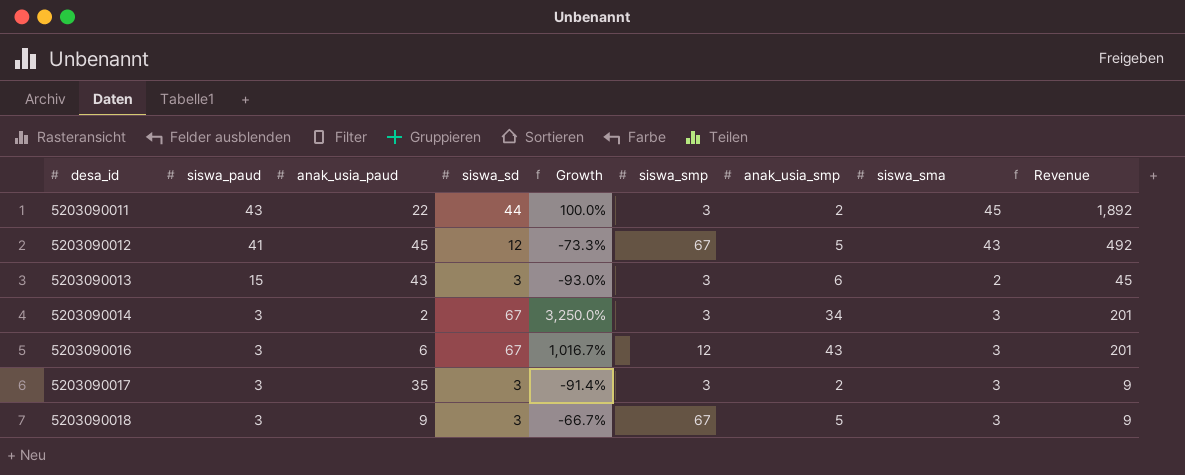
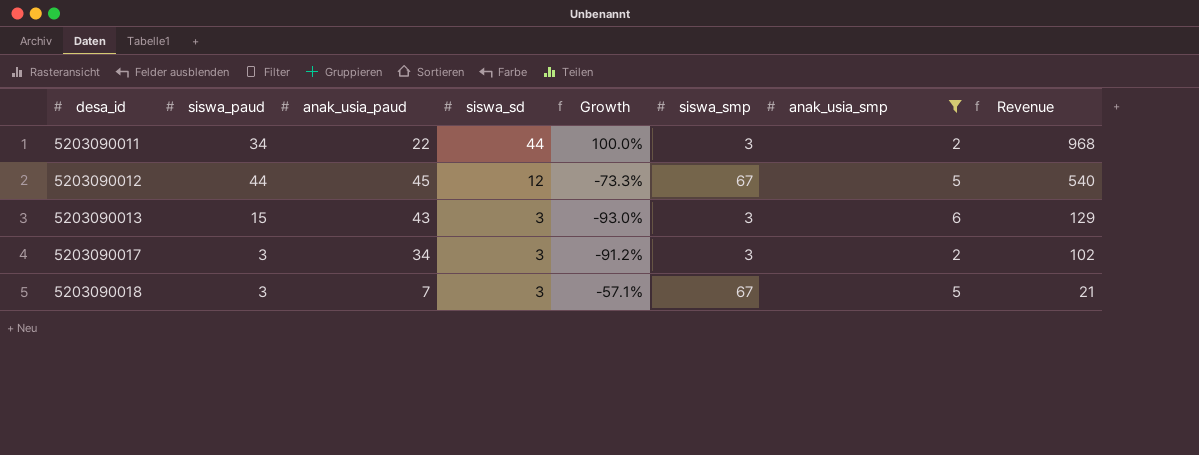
filter: none -> anak_usia_smp <= 6
column siswa_sma | position: 8 -> none
column Revenue | formula: [siswa_paud] * [siswa_sd] -> [anak_usia_paud] * [siswa_sd]
5203090011 | siswa_paud: 43 -> 34
5203090012 | siswa_paud: 41 -> 44
5203090017 | anak_usia_paud: 35 -> 34
5203090017 | Growth: -91.4% -> -91.2%
5203090018 | anak_usia_paud: 9 -> 7
5203090018 | Growth: -66.7% -> -57.1%

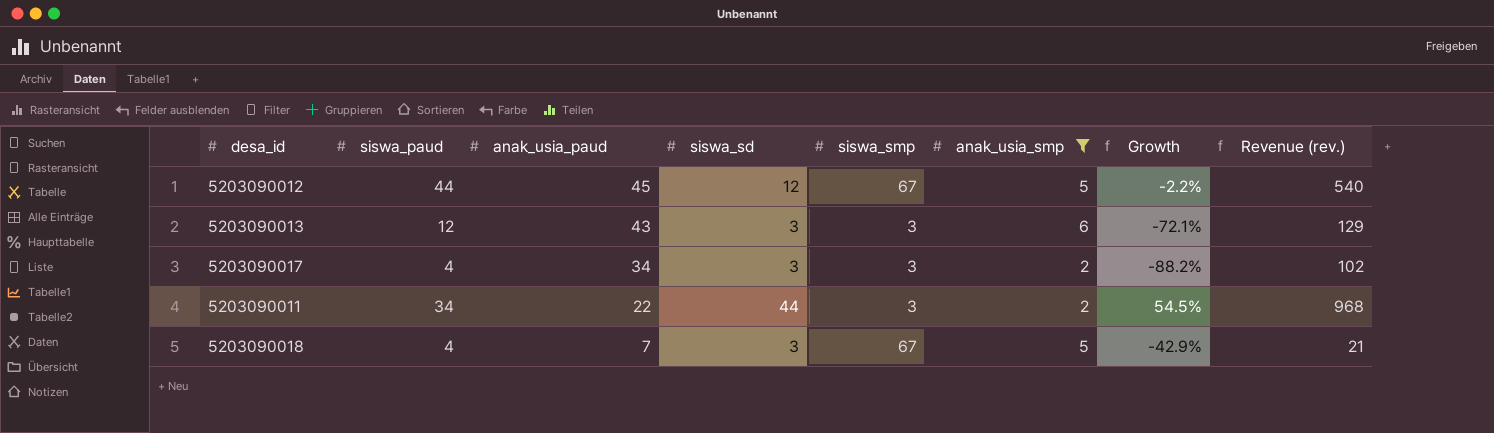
row order: desa_id ascending -> anak_usia_paud descending
column Growth | formula: ([siswa_sd] - [anak_usia_paud]) / [anak_usia_paud] -> ([siswa_paud] - [anak_usia_paud]) / [anak_usia_paud]
column Growth | position: 5 -> 7
column name: Revenue -> Revenue (rev.)
5203090013 | siswa_paud: 15 -> 12
5203090017 | siswa_paud: 3 -> 4
5203090018 | siswa_paud: 3 -> 4

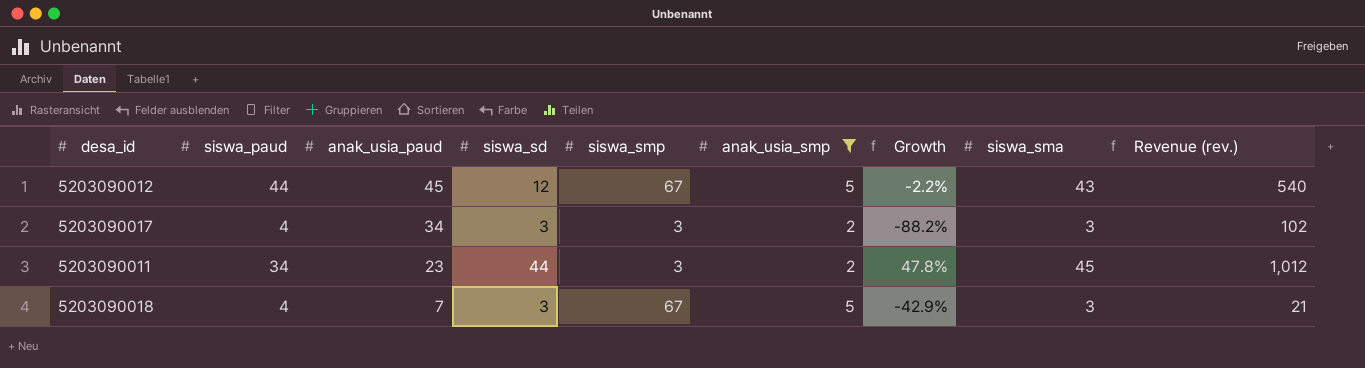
column siswa_sma | position: none -> 8
row 5203090013: 12 | 43 | 3 | 3 | 6 | -72.1% | 129 -> none
5203090011 | anak_usia_paud: 22 -> 23
5203090011 | Growth: 54.5% -> 47.8%
5203090011 | Revenue (rev.): 968 -> 1,012

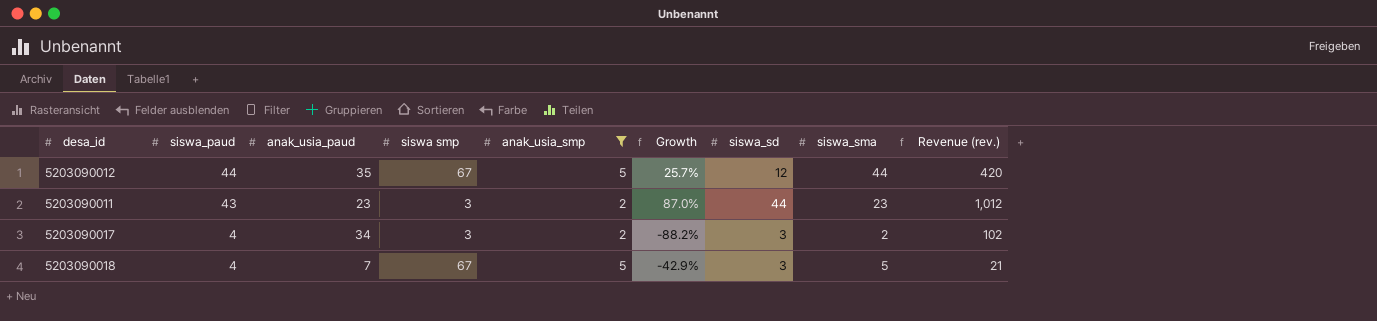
row order: anak_usia_paud descending -> siswa_paud descending
column name: siswa_smp -> siswa smp
column siswa_sd | position: 4 -> 7
5203090012 | anak_usia_paud: 45 -> 35
5203090012 | Growth: -2.2% -> 25.7%
5203090012 | siswa_sma: 43 -> 44
5203090012 | Revenue (rev.): 540 -> 420
5203090011 | siswa_paud: 34 -> 43
5203090011 | Growth: 47.8% -> 87.0%
5203090011 | siswa_sma: 45 -> 23
5203090017 | siswa_sma: 3 -> 2
5203090018 | siswa_sma: 3 -> 5

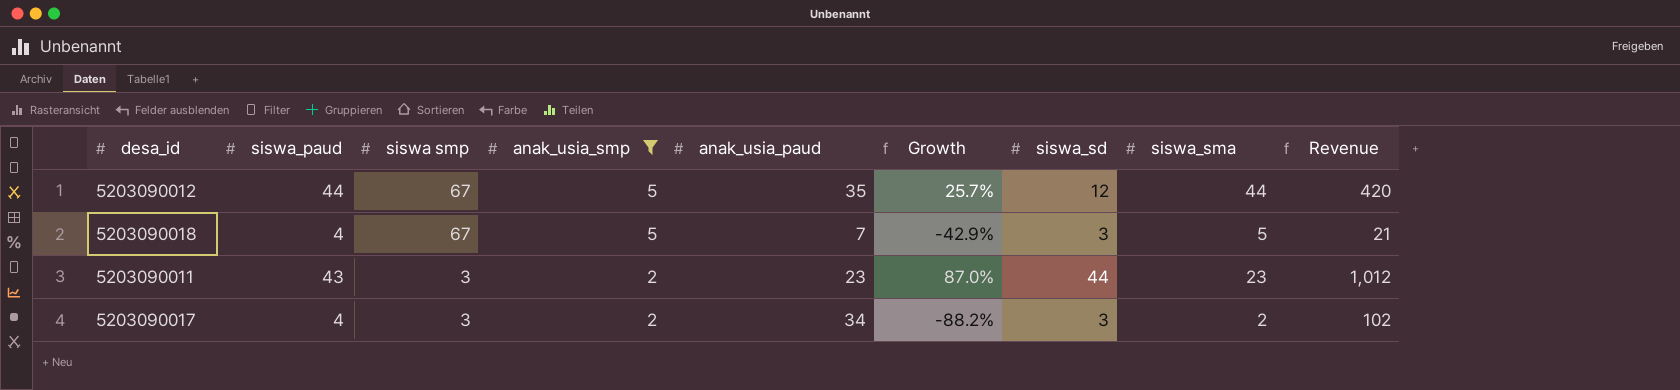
row order: siswa_paud descending -> siswa smp descending
column anak_usia_paud | position: 3 -> 5
column name: Revenue (rev.) -> Revenue

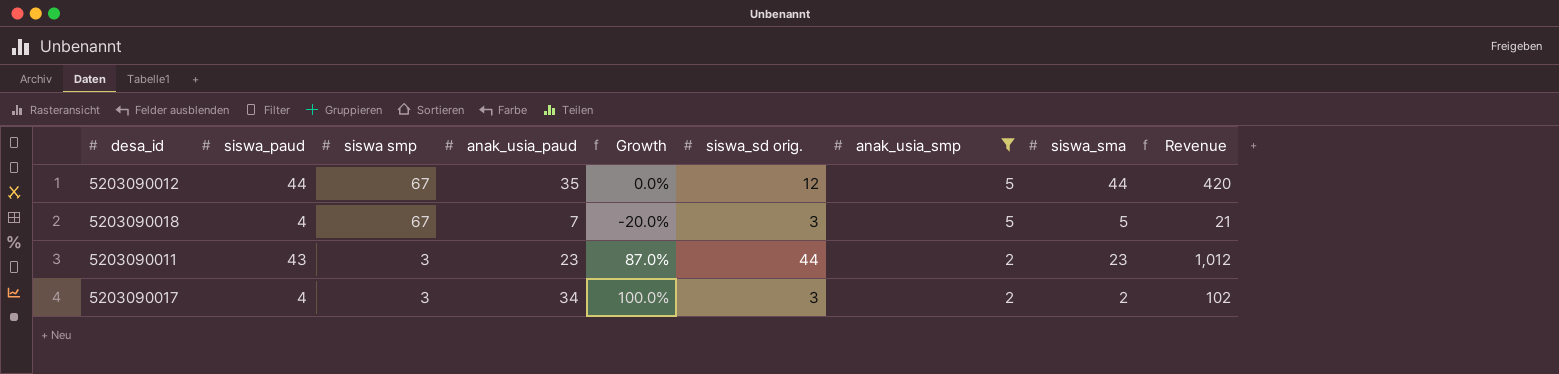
column Growth | formula: ([siswa_paud] - [anak_usia_paud]) / [anak_usia_paud] -> ([siswa_paud] - [siswa_sma]) / [siswa_sma]
column name: siswa_sd -> siswa_sd orig.
column anak_usia_smp | position: 4 -> 7

